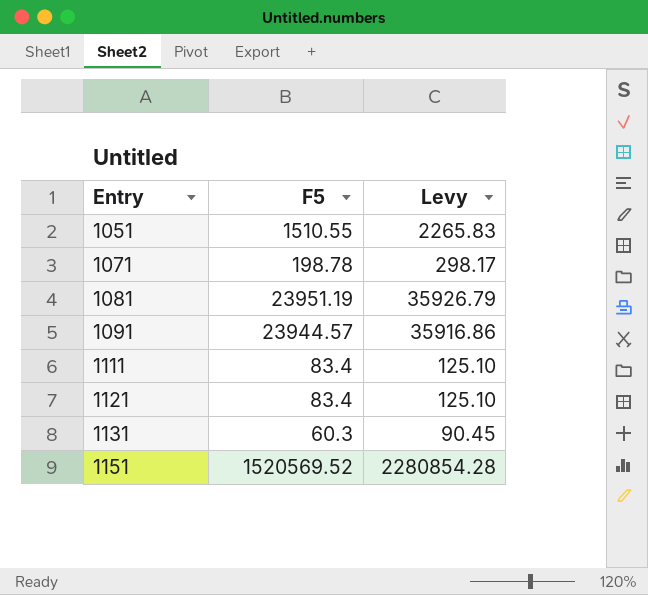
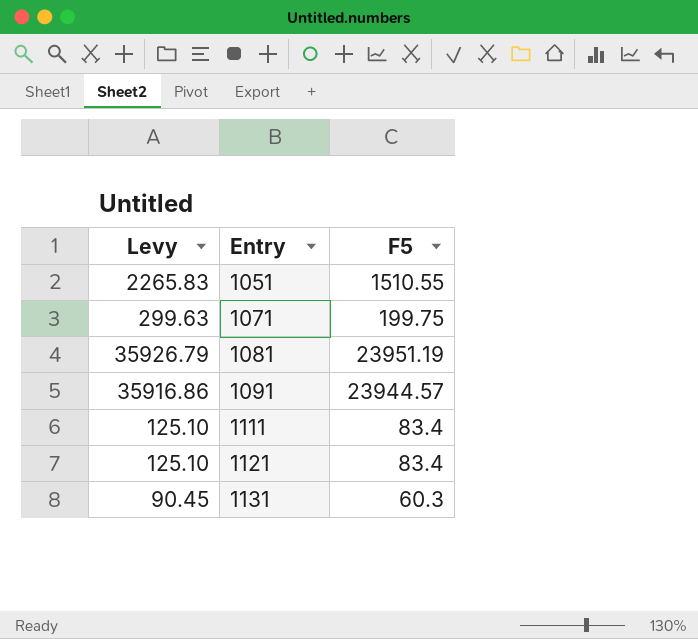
column Levy | position: 3 -> 1
row 1151: 1520569.52 | 2280854.28 -> none
1071 | Levy: 298.17 -> 299.63
1071 | F5: 198.78 -> 199.75

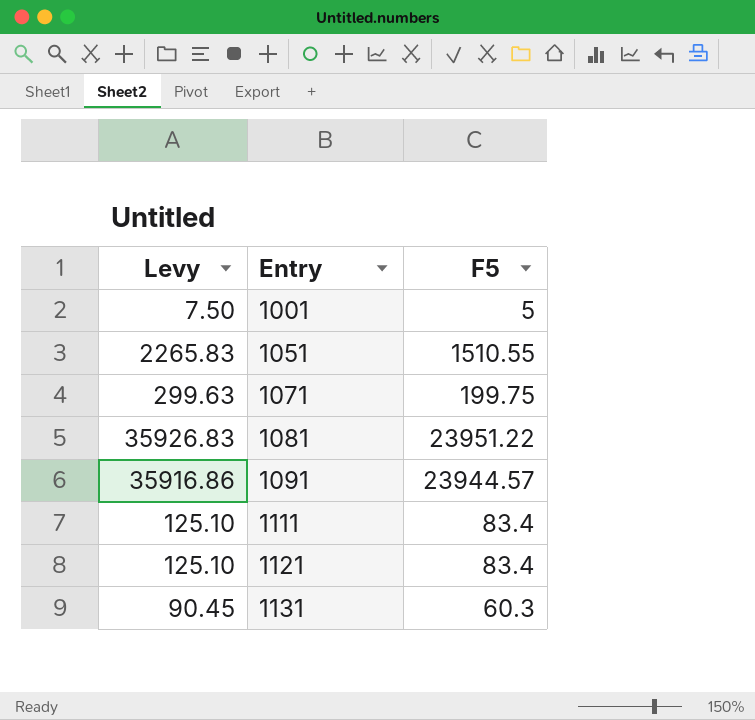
row 1001: none -> 7.50 | 5
1081 | Levy: 35926.79 -> 35926.83
1081 | F5: 23951.19 -> 23951.22

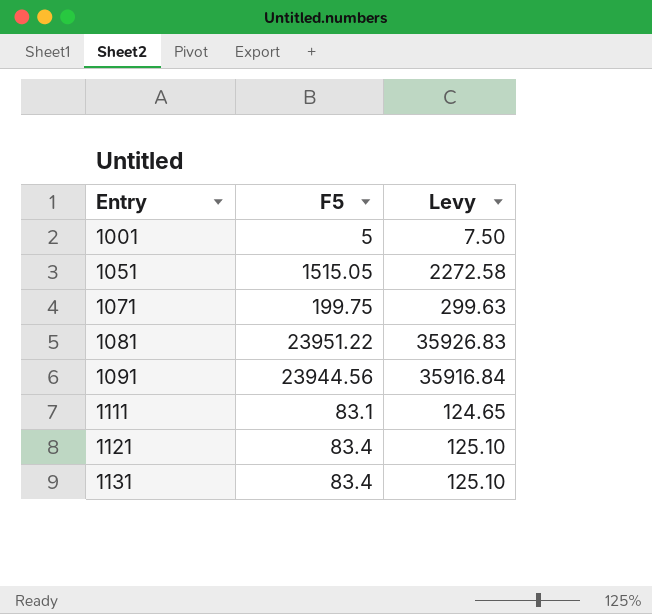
column Levy | position: 1 -> 3
1051 | F5: 1510.55 -> 1515.05
1051 | Levy: 2265.83 -> 2272.58
1091 | F5: 23944.57 -> 23944.56
1091 | Levy: 35916.86 -> 35916.84
1111 | F5: 83.4 -> 83.1
1111 | Levy: 125.10 -> 124.65
1131 | F5: 60.3 -> 83.4
1131 | Levy: 90.45 -> 125.10

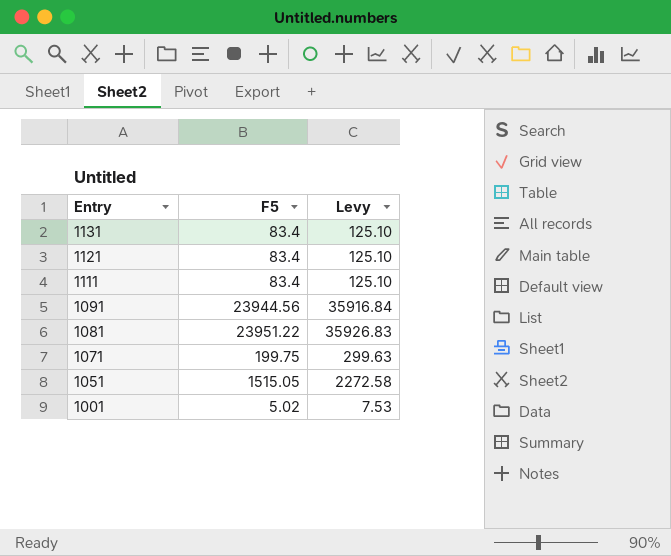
row order: Entry ascending -> Entry descending
1111 | F5: 83.1 -> 83.4
1111 | Levy: 124.65 -> 125.10
1001 | F5: 5 -> 5.02
1001 | Levy: 7.50 -> 7.53

